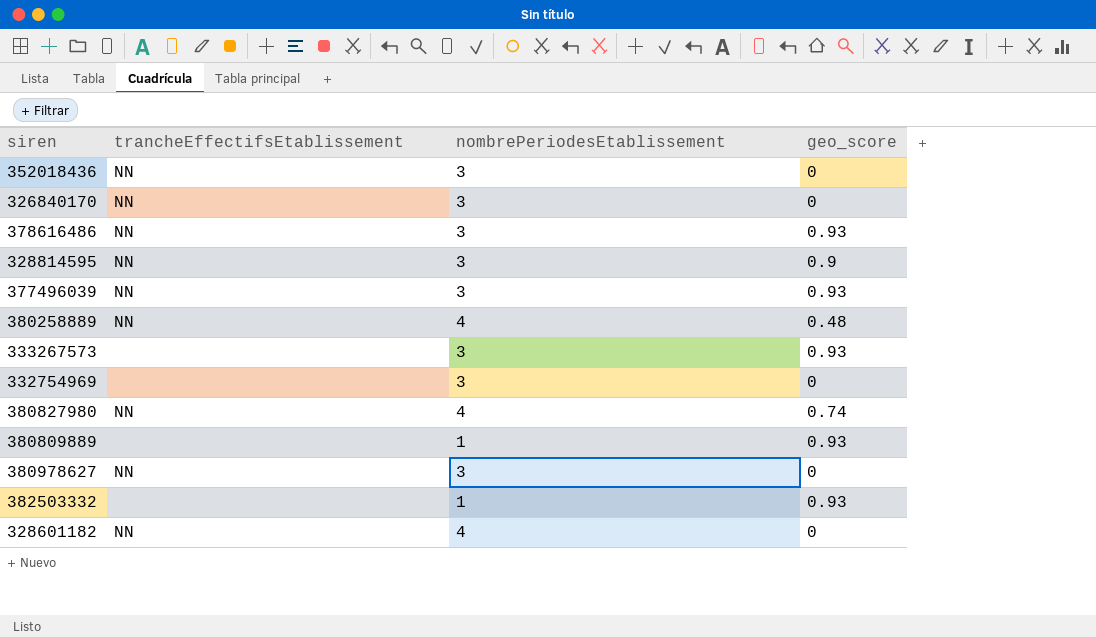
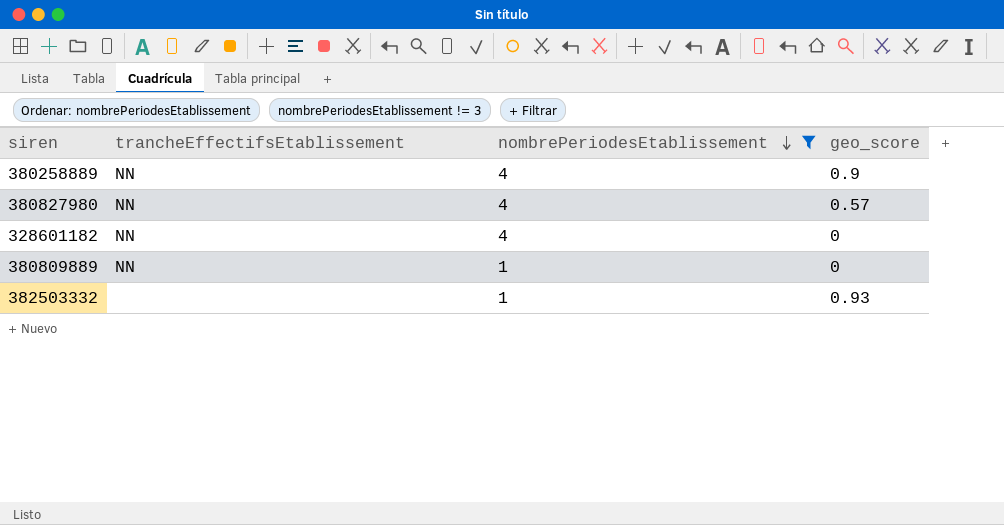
filter: none -> nombrePeriodesEtablissement != 3
row order: none -> nombrePeriodesEtablissement descending
380258889 | geo_score: 0.48 -> 0.9
380827980 | geo_score: 0.74 -> 0.57
380809889 | trancheEffectifsEtablissement: none -> NN
380809889 | geo_score: 0.93 -> 0

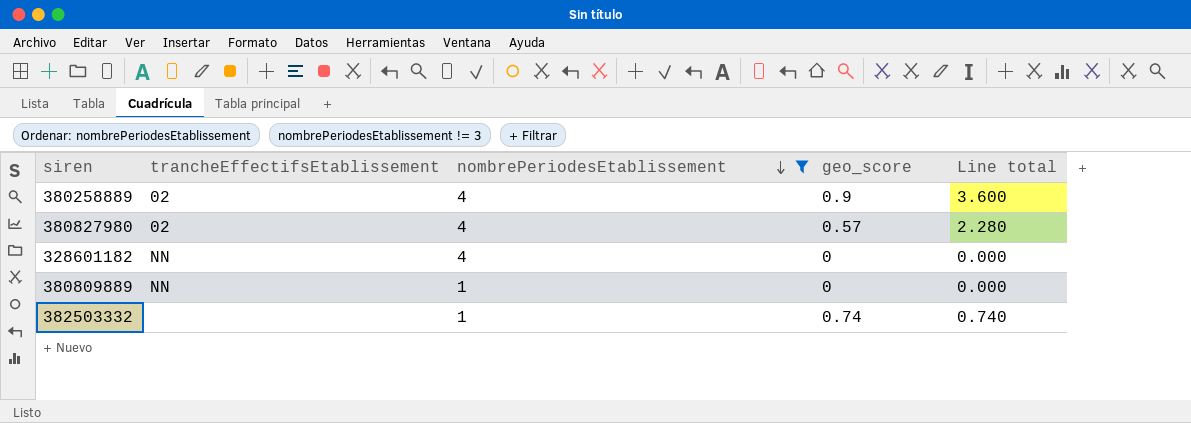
column Line total | formula: none -> [nombrePeriodesEtablissement] * [geo_score]
380258889 | trancheEffectifsEtablissement: NN -> 02
380827980 | trancheEffectifsEtablissement: NN -> 02
382503332 | geo_score: 0.93 -> 0.74

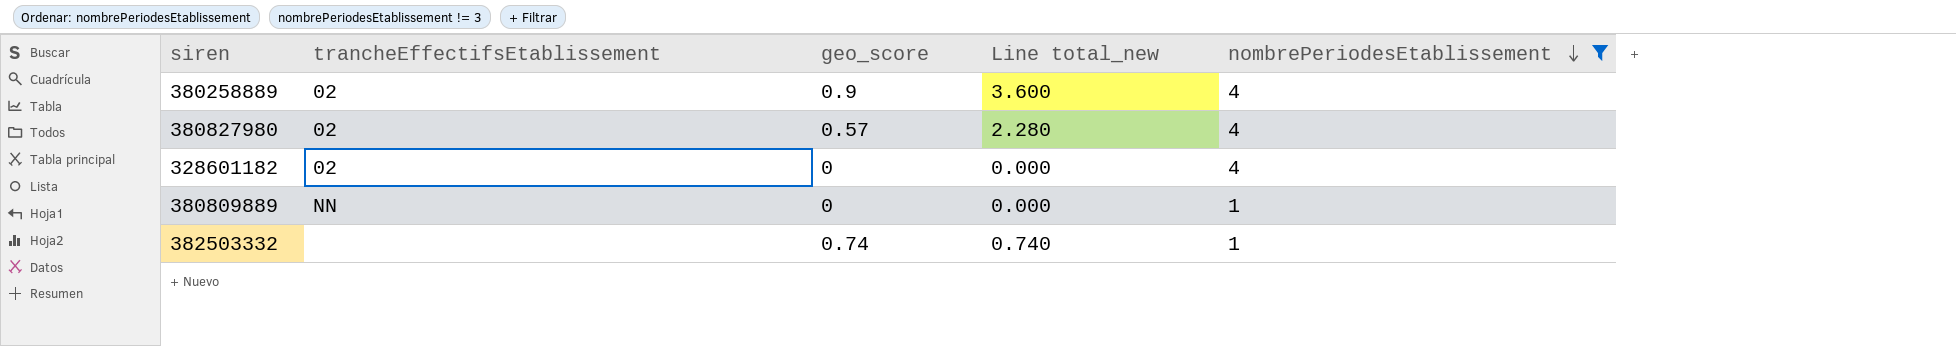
column name: Line total -> Line total_new
column nombrePeriodesEtablissement | position: 3 -> 5
328601182 | trancheEffectifsEtablissement: NN -> 02

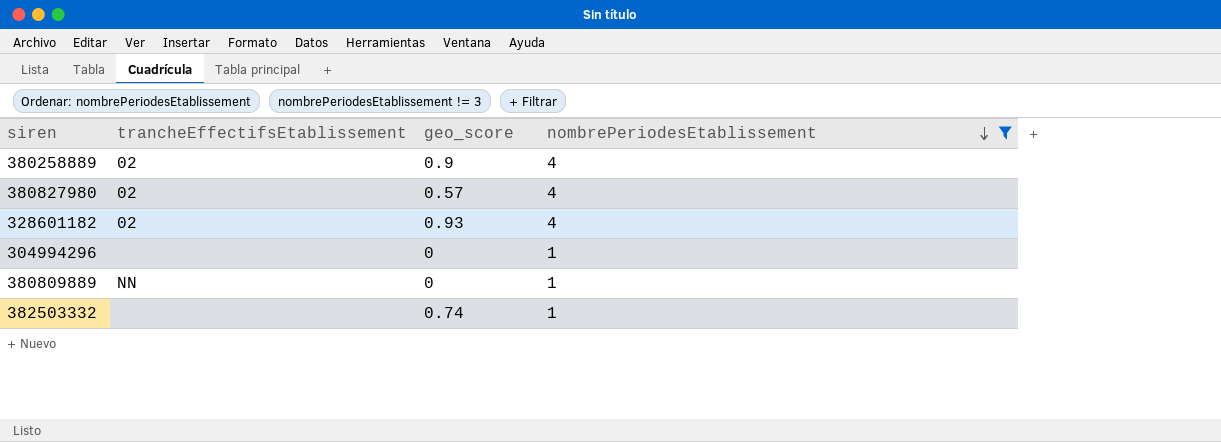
column Line total_new | formula: [geo_score] * [nombrePeriodesEtablissement] -> none
328601182 | geo_score: 0 -> 0.93
row 304994296: none -> none | 0 | 1

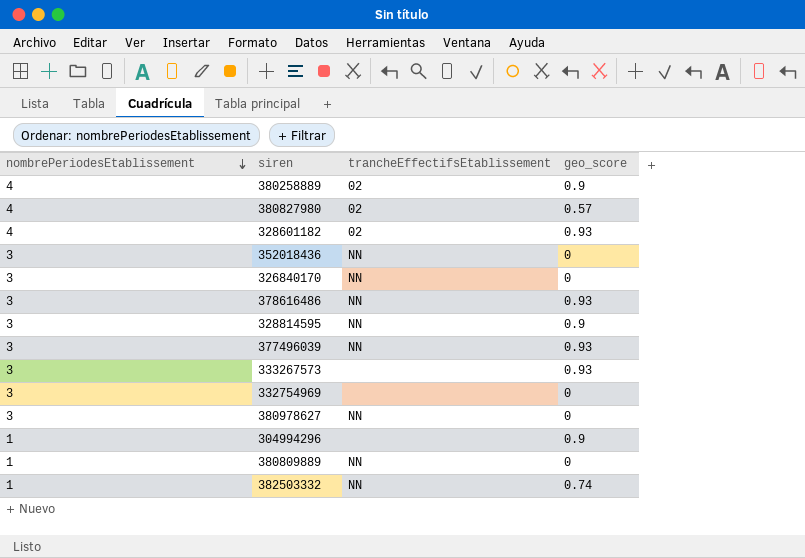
filter: nombrePeriodesEtablissement != 3 -> none
column nombrePeriodesEtablissement | position: 4 -> 1
304994296 | geo_score: 0 -> 0.9
382503332 | trancheEffectifsEtablissement: none -> NN

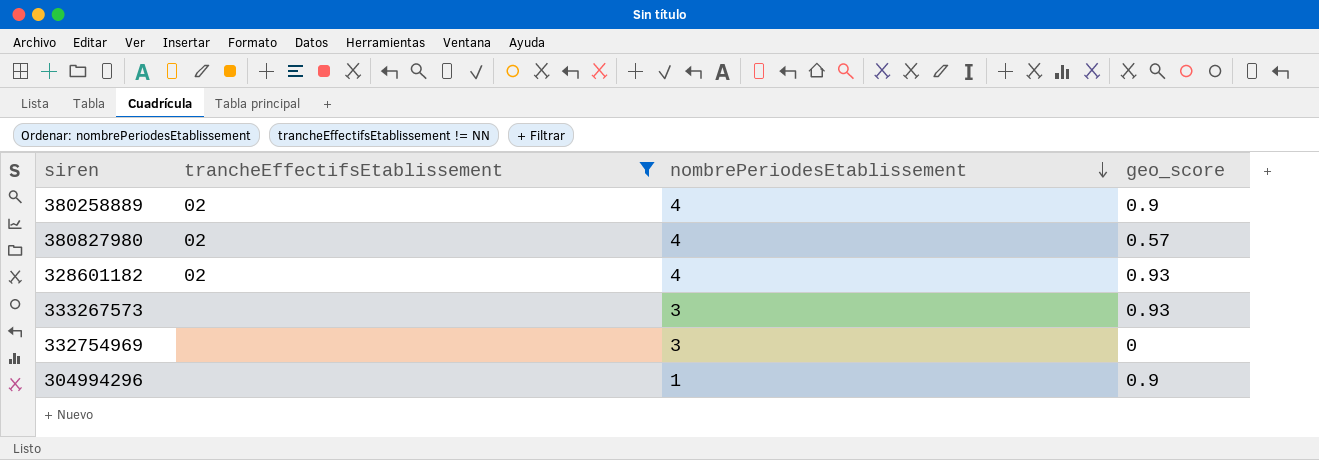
filter: none -> trancheEffectifsEtablissement != NN
column nombrePeriodesEtablissement | position: 1 -> 3

